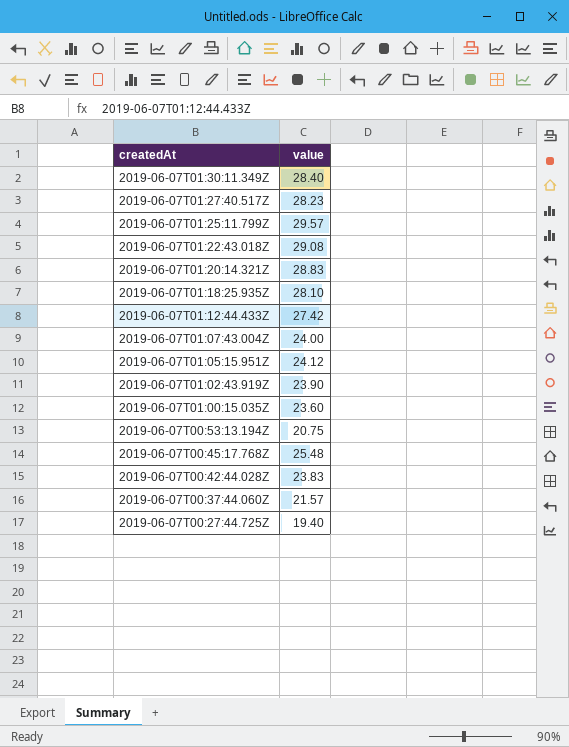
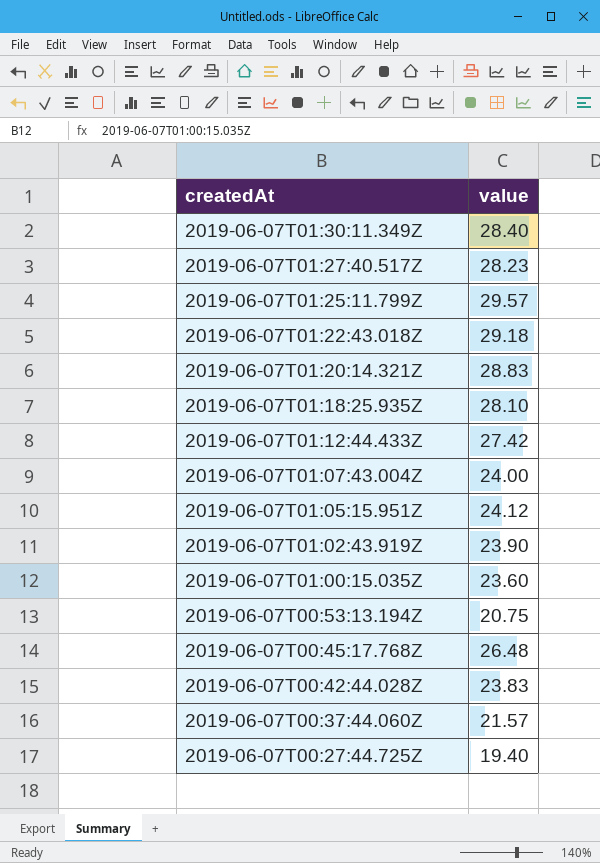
2019-06-07T01:22:43.018Z | value: 29.08 -> 29.18
2019-06-07T00:45:17.768Z | value: 25.48 -> 26.48

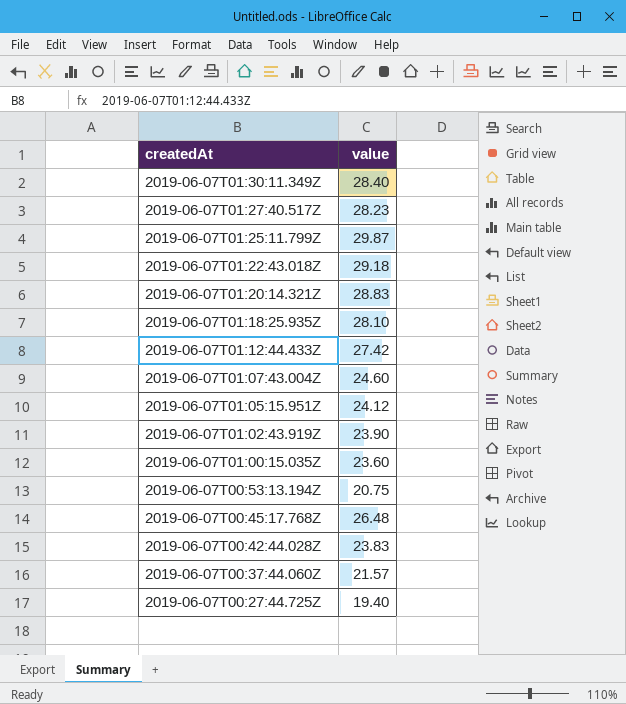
2019-06-07T01:25:11.799Z | value: 29.57 -> 29.87
2019-06-07T01:07:43.004Z | value: 24.00 -> 24.60

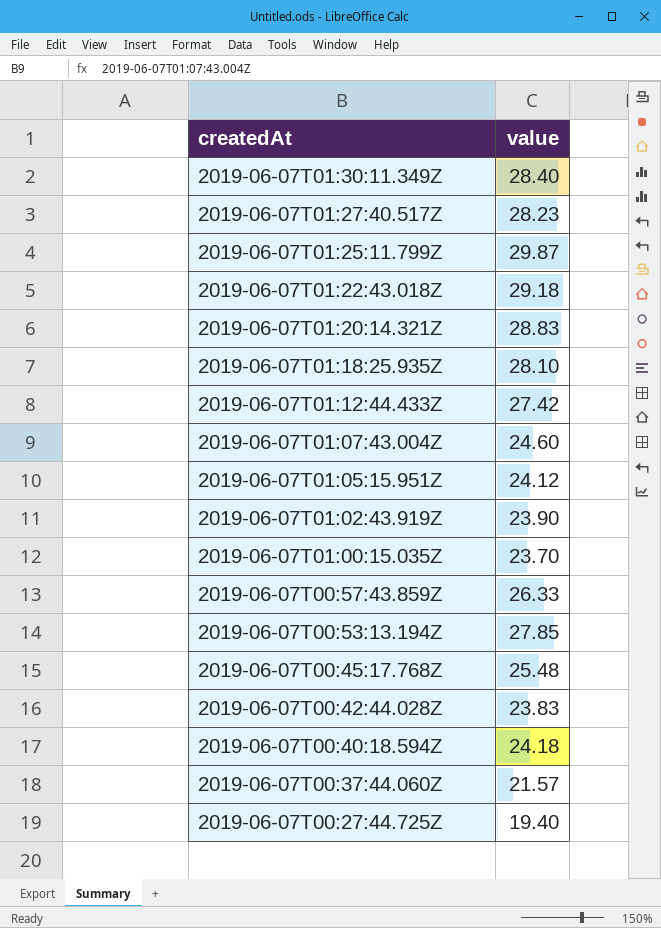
2019-06-07T01:00:15.035Z | value: 23.60 -> 23.70
row 2019-06-07T00:57:43.859Z: none -> 26.33
2019-06-07T00:53:13.194Z | value: 20.75 -> 27.85
2019-06-07T00:45:17.768Z | value: 26.48 -> 25.48
row 2019-06-07T00:40:18.594Z: none -> 24.18

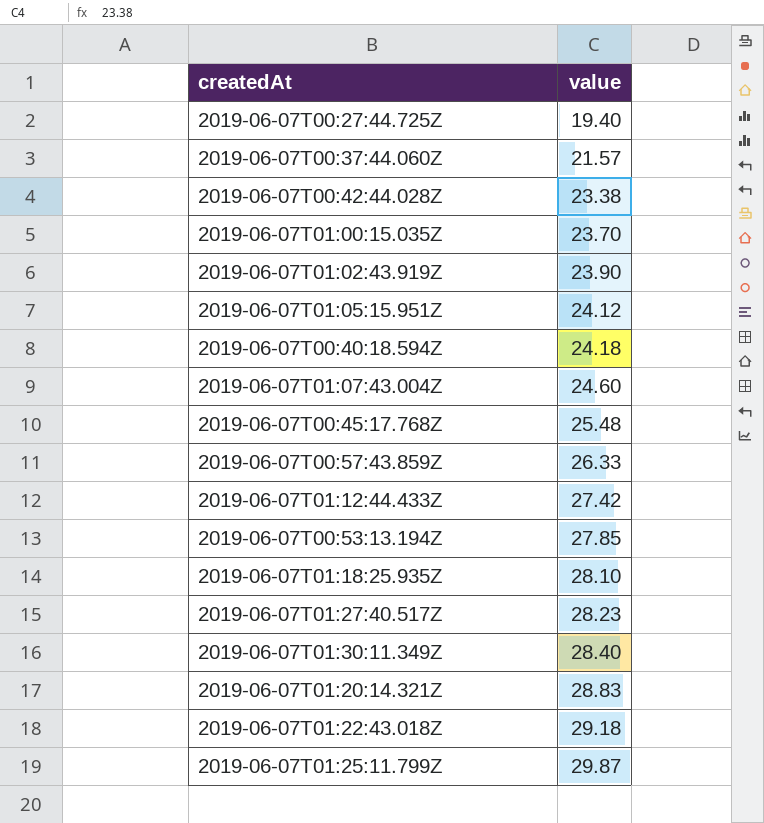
row order: createdAt descending -> value ascending
2019-06-07T00:42:44.028Z | value: 23.83 -> 23.38

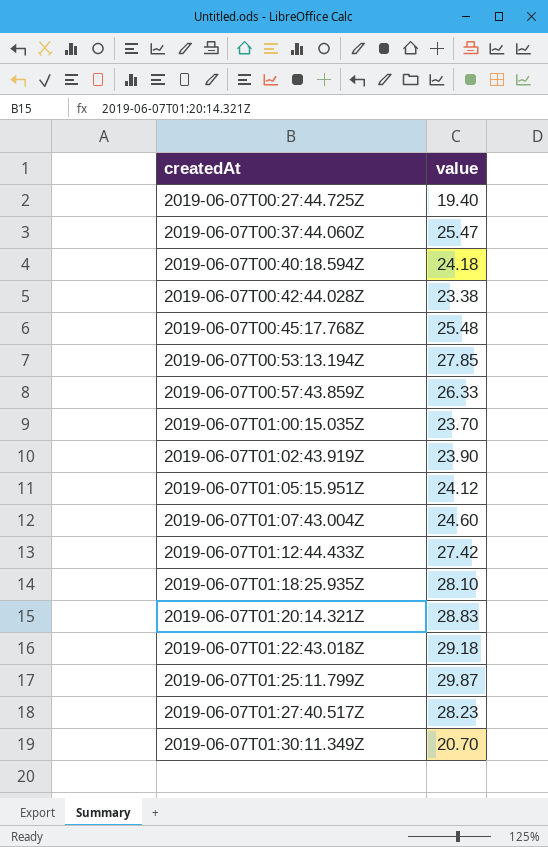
row order: value ascending -> createdAt ascending
2019-06-07T00:37:44.060Z | value: 21.57 -> 25.47
2019-06-07T01:30:11.349Z | value: 28.40 -> 20.70

